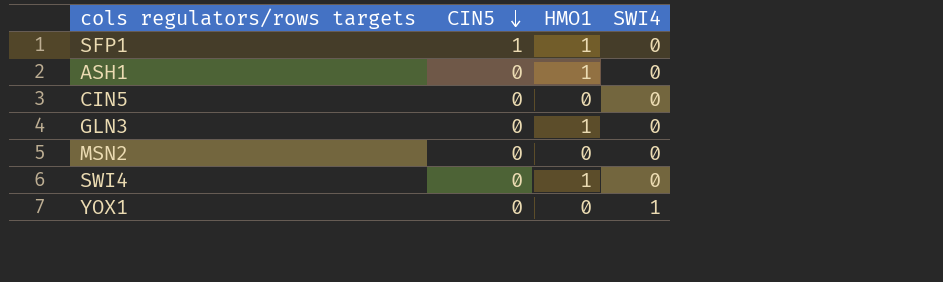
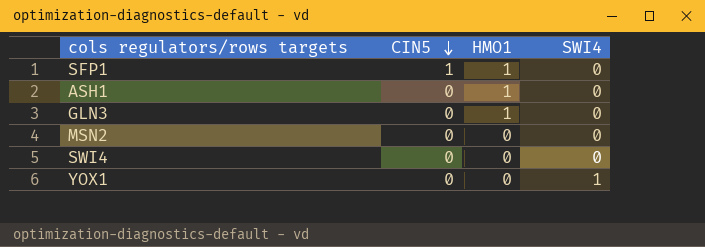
row CIN5: 0 | 0 | 0 -> none
SWI4 | HMO1: 1 -> 0

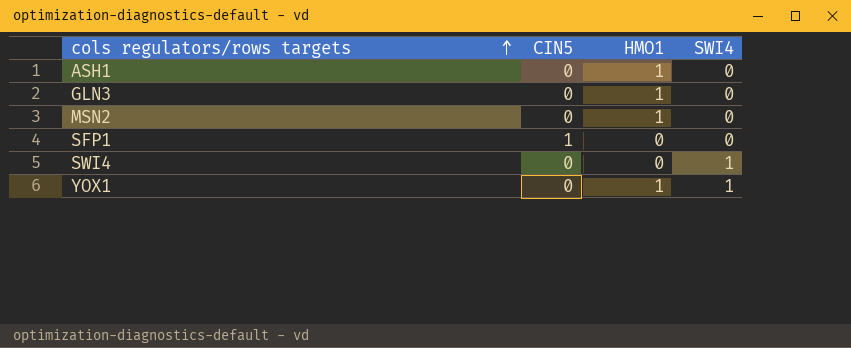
row order: CIN5 descending -> cols regulators/rows targets ascending
MSN2 | HMO1: 0 -> 1
SFP1 | HMO1: 1 -> 0
SWI4 | SWI4: 0 -> 1
YOX1 | HMO1: 0 -> 1

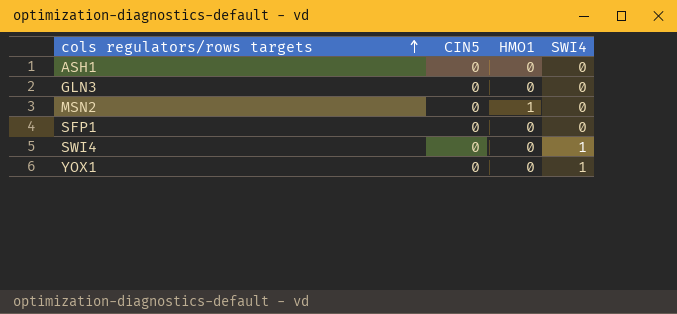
ASH1 | HMO1: 1 -> 0
GLN3 | HMO1: 1 -> 0
SFP1 | CIN5: 1 -> 0
YOX1 | HMO1: 1 -> 0

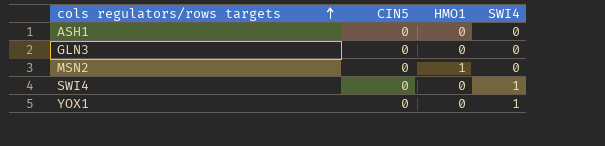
row SFP1: 0 | 0 | 0 -> none

